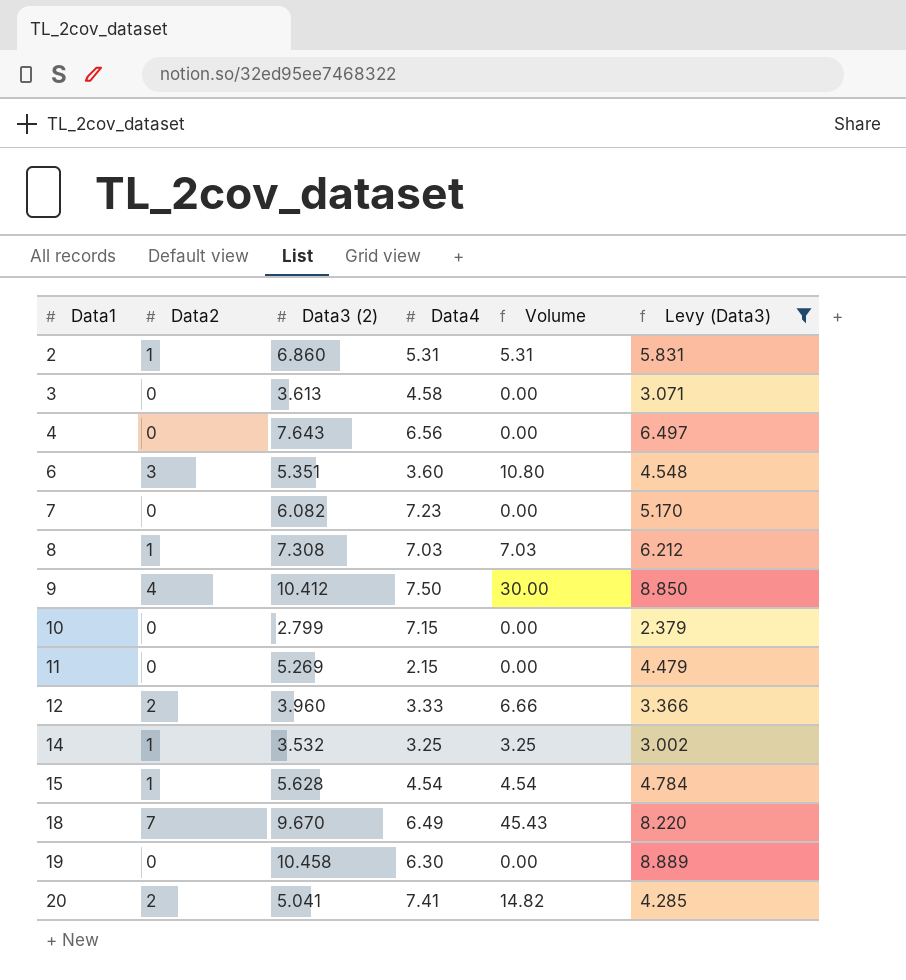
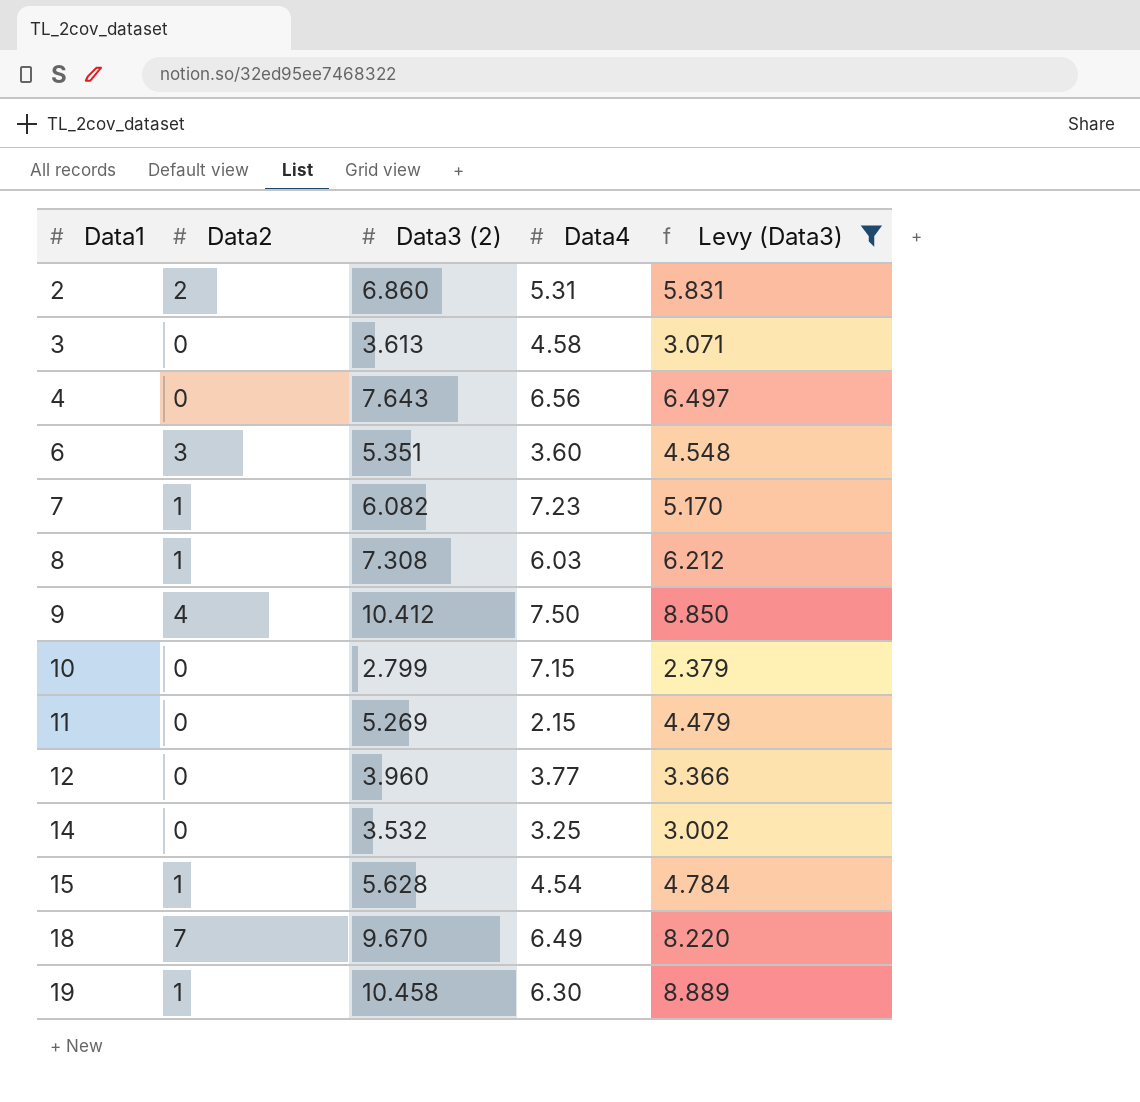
column Volume | formula: [Data2] * [Data4] -> none
row 20: 2 | 5.041 | 7.41 | 14.82 | 4.285 -> none
2 | Data2: 1 -> 2
7 | Data2: 0 -> 1
8 | Data4: 7.03 -> 6.03
12 | Data2: 2 -> 0
12 | Data4: 3.33 -> 3.77
14 | Data2: 1 -> 0
19 | Data2: 0 -> 1

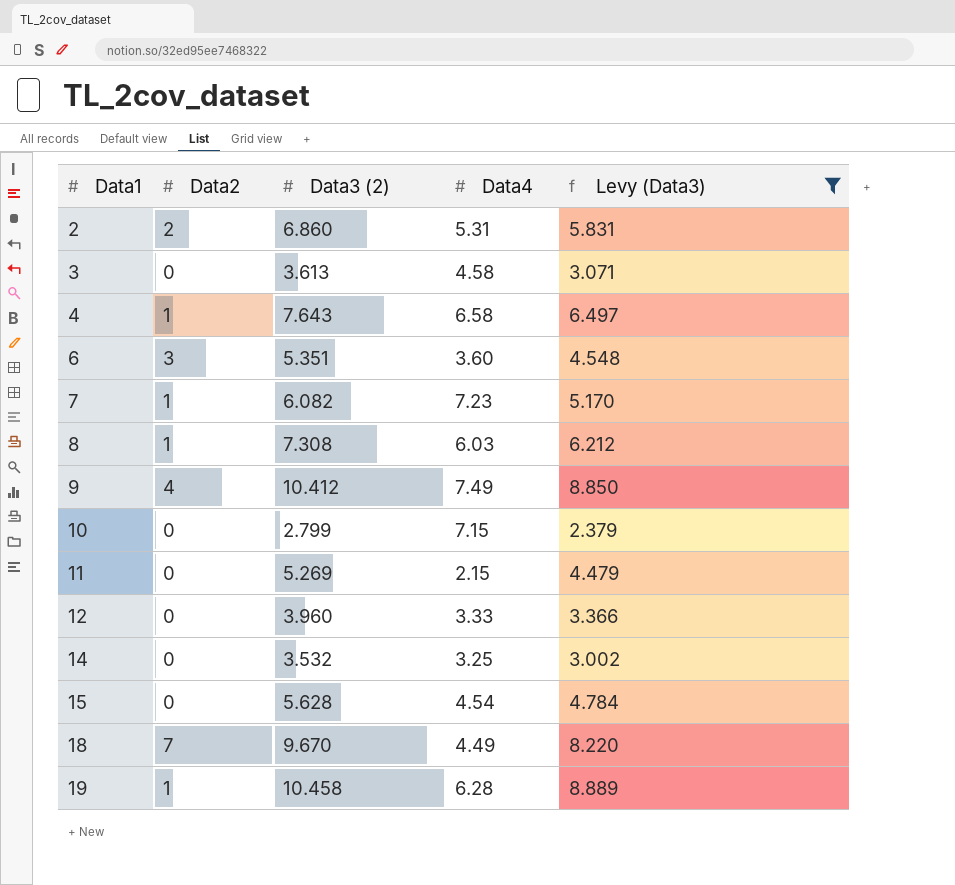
4 | Data2: 0 -> 1
4 | Data4: 6.56 -> 6.58
9 | Data4: 7.50 -> 7.49
12 | Data4: 3.77 -> 3.33
15 | Data2: 1 -> 0
18 | Data4: 6.49 -> 4.49
19 | Data4: 6.30 -> 6.28

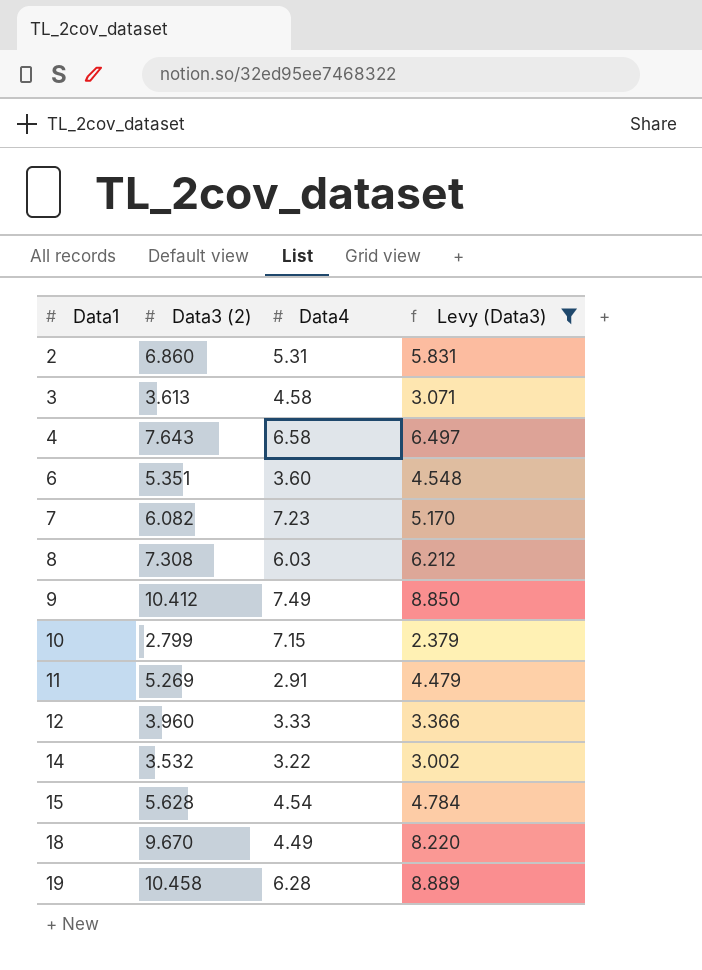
column Data2 | position: 2 -> none
11 | Data4: 2.15 -> 2.91
14 | Data4: 3.25 -> 3.22

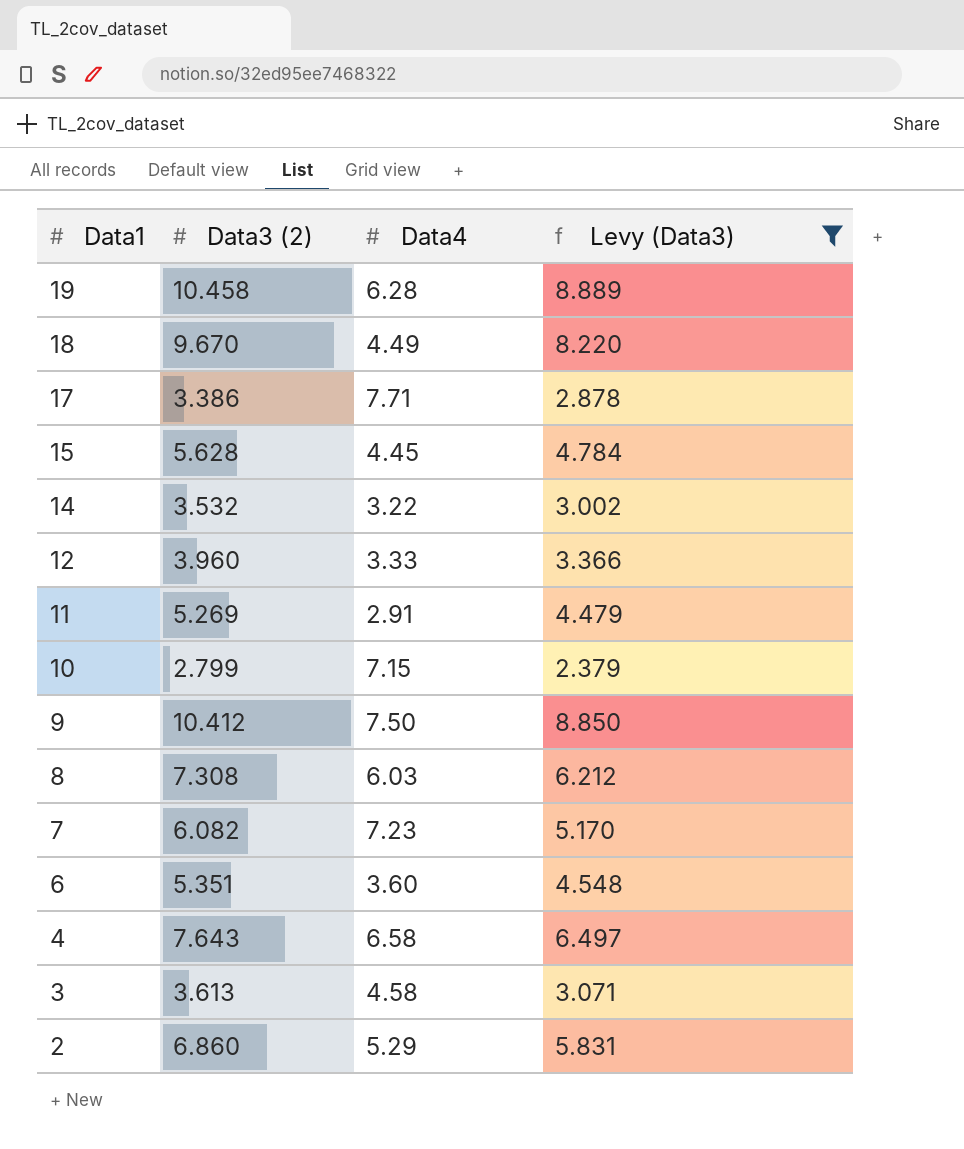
row order: Data1 ascending -> Data1 descending
row 17: none -> 3.386 | 7.71 | 2.878
15 | Data4: 4.54 -> 4.45
9 | Data4: 7.49 -> 7.50
2 | Data4: 5.31 -> 5.29

